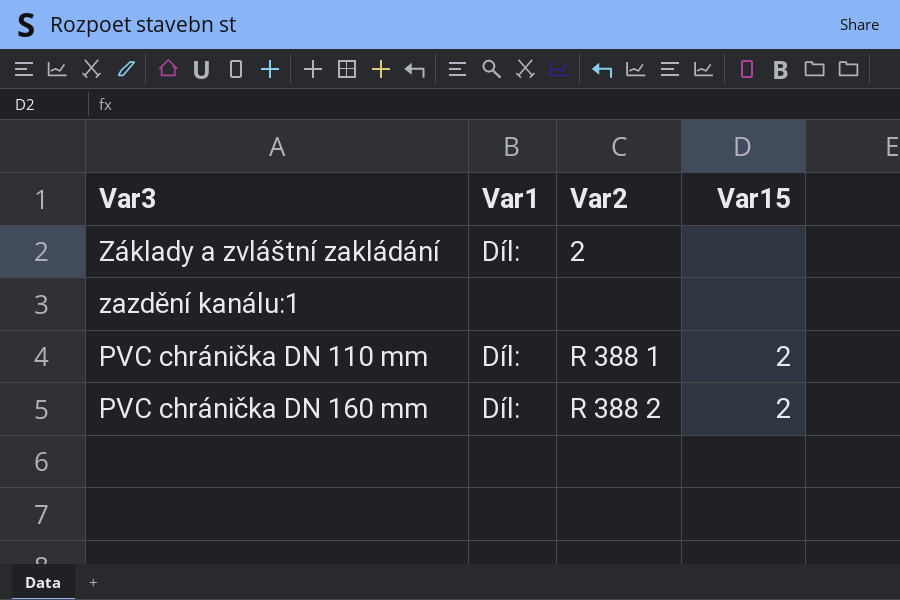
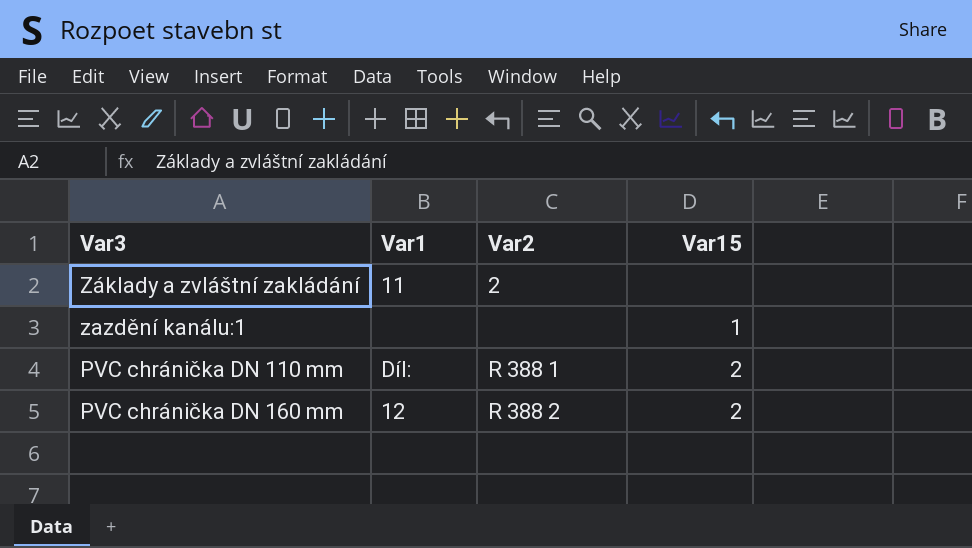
Základy a zvláštní zakládání | Var1: Díl: -> 11
zazdění kanálu:1 | Var15: none -> 1
PVC chránička DN 160 mm | Var1: Díl: -> 12

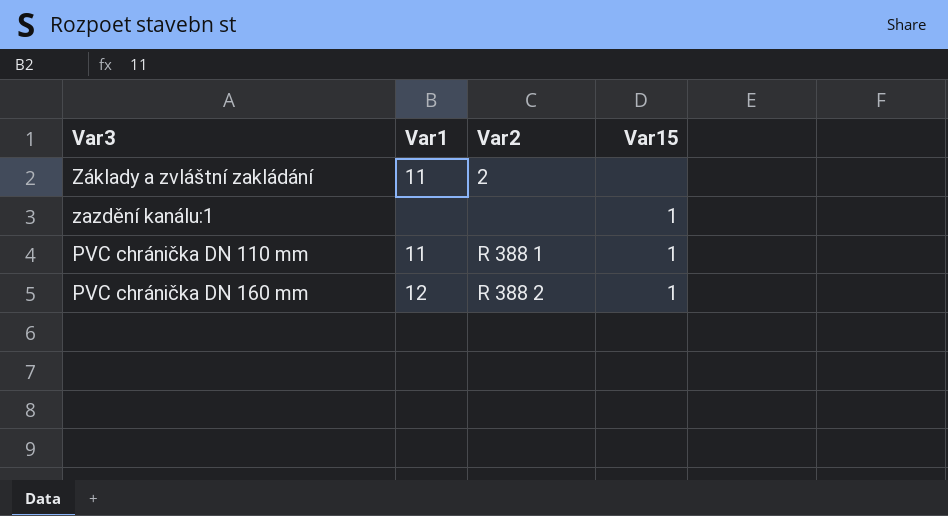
PVC chránička DN 110 mm | Var1: Díl: -> 11
PVC chránička DN 110 mm | Var15: 2 -> 1
PVC chránička DN 160 mm | Var15: 2 -> 1

